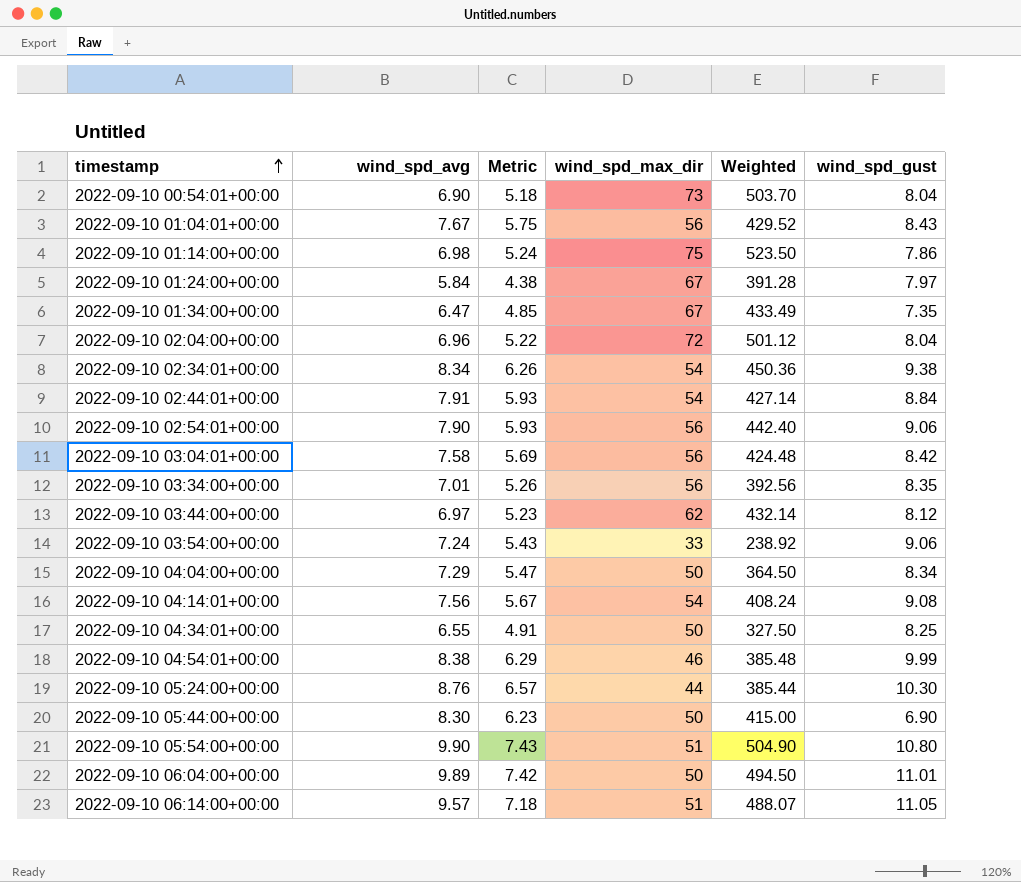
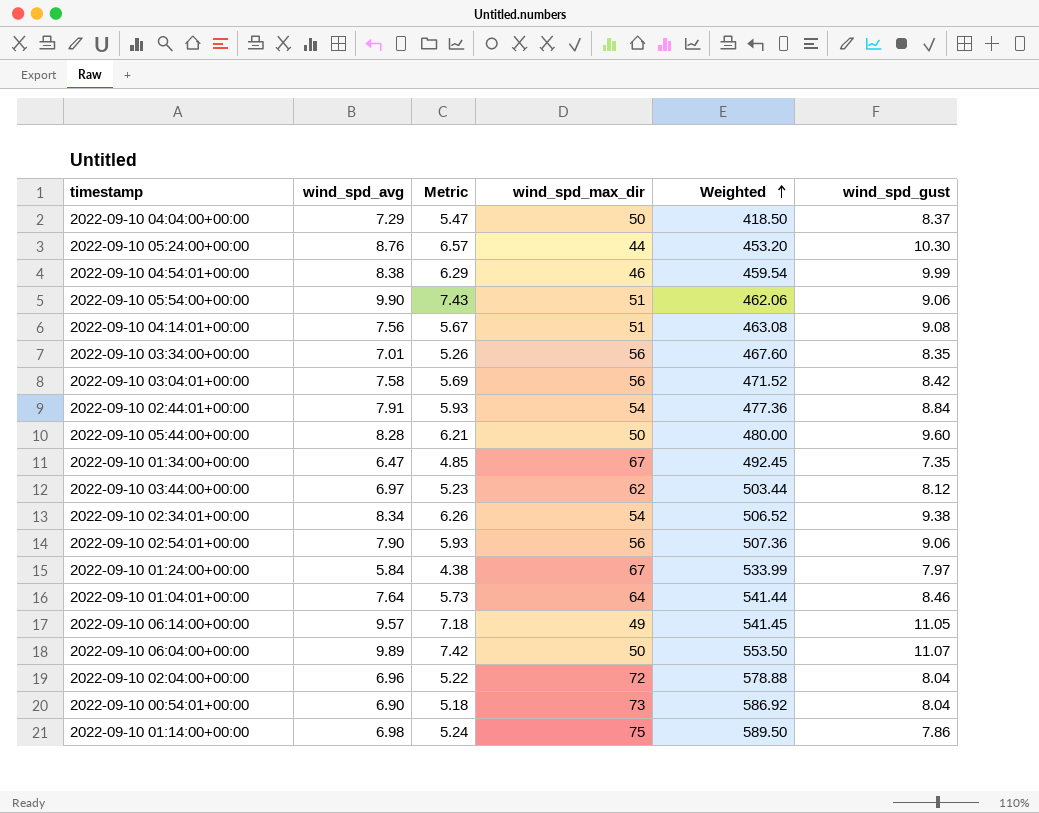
row order: timestamp ascending -> Weighted ascending
column Weighted | formula: [wind_spd_avg] * [wind_spd_max_dir] -> [wind_spd_max_dir] * [wind_spd_gust]
row 2022-09-10 03:54:00+00:00: 7.24 | 5.43 | 33 | 238.92 | 9.06 -> none
row 2022-09-10 04:34:01+00:00: 6.55 | 4.91 | 50 | 327.50 | 8.25 -> none
2022-09-10 04:04:00+00:00 | wind_spd_gust: 8.34 -> 8.37
2022-09-10 05:54:00+00:00 | wind_spd_gust: 10.80 -> 9.06
2022-09-10 04:14:01+00:00 | wind_spd_max_dir: 54 -> 51
2022-09-10 05:44:00+00:00 | wind_spd_avg: 8.30 -> 8.28
2022-09-10 05:44:00+00:00 | Metric: 6.23 -> 6.21
2022-09-10 05:44:00+00:00 | wind_spd_gust: 6.90 -> 9.60
2022-09-10 01:04:01+00:00 | wind_spd_avg: 7.67 -> 7.64
2022-09-10 01:04:01+00:00 | Metric: 5.75 -> 5.73
2022-09-10 01:04:01+00:00 | wind_spd_max_dir: 56 -> 64
2022-09-10 01:04:01+00:00 | wind_spd_gust: 8.43 -> 8.46
2022-09-10 06:14:00+00:00 | wind_spd_max_dir: 51 -> 49
2022-09-10 06:04:00+00:00 | wind_spd_gust: 11.01 -> 11.07

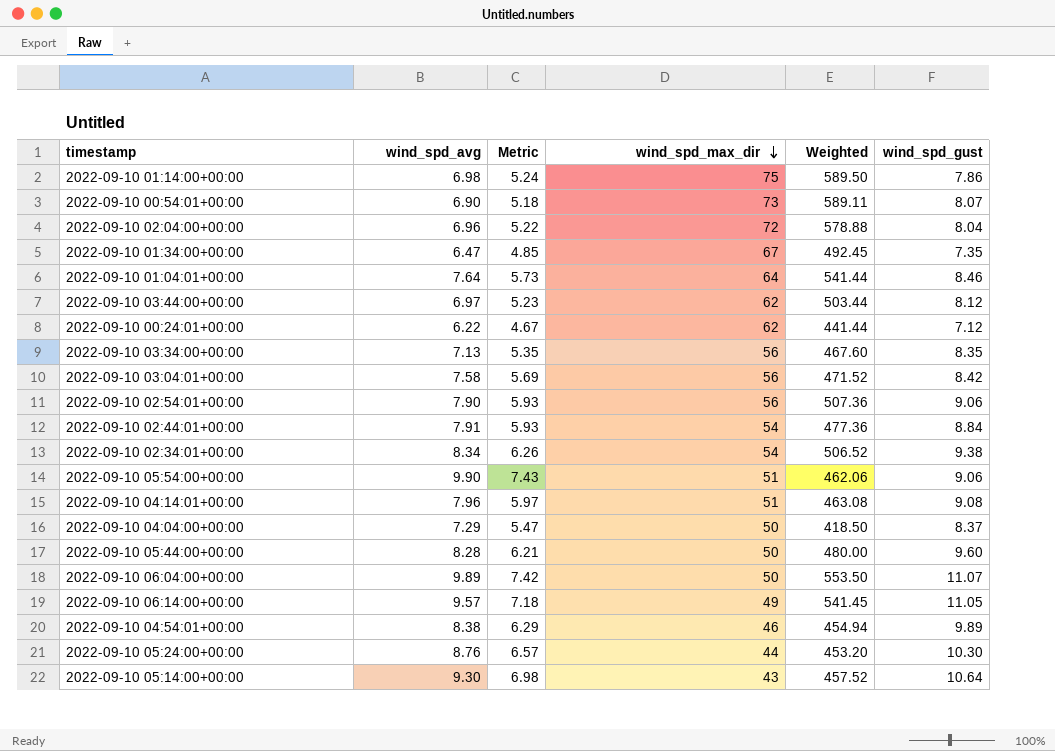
row order: Weighted ascending -> wind_spd_max_dir descending
row 2022-09-10 01:24:00+00:00: 5.84 | 4.38 | 67 | 533.99 | 7.97 -> none
2022-09-10 00:54:01+00:00 | Weighted: 586.92 -> 589.11
2022-09-10 00:54:01+00:00 | wind_spd_gust: 8.04 -> 8.07
row 2022-09-10 00:24:01+00:00: none -> 6.22 | 4.67 | 62 | 441.44 | 7.12
2022-09-10 03:34:00+00:00 | wind_spd_avg: 7.01 -> 7.13
2022-09-10 03:34:00+00:00 | Metric: 5.26 -> 5.35
2022-09-10 04:14:01+00:00 | wind_spd_avg: 7.56 -> 7.96
2022-09-10 04:14:01+00:00 | Metric: 5.67 -> 5.97
2022-09-10 04:54:01+00:00 | Weighted: 459.54 -> 454.94
2022-09-10 04:54:01+00:00 | wind_spd_gust: 9.99 -> 9.89
row 2022-09-10 05:14:00+00:00: none -> 9.30 | 6.98 | 43 | 457.52 | 10.64

